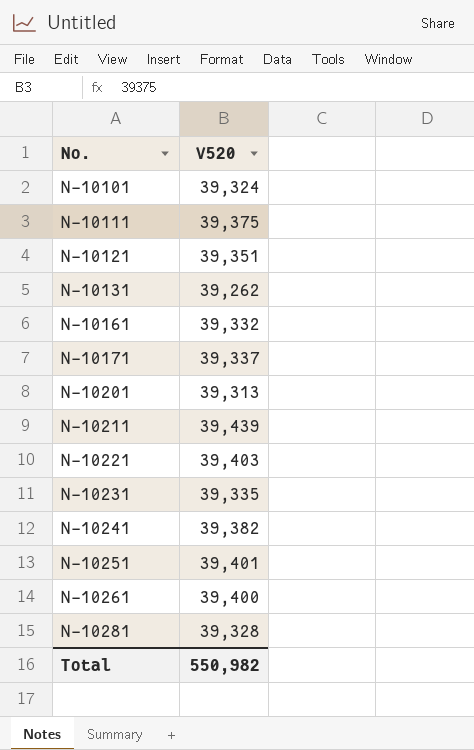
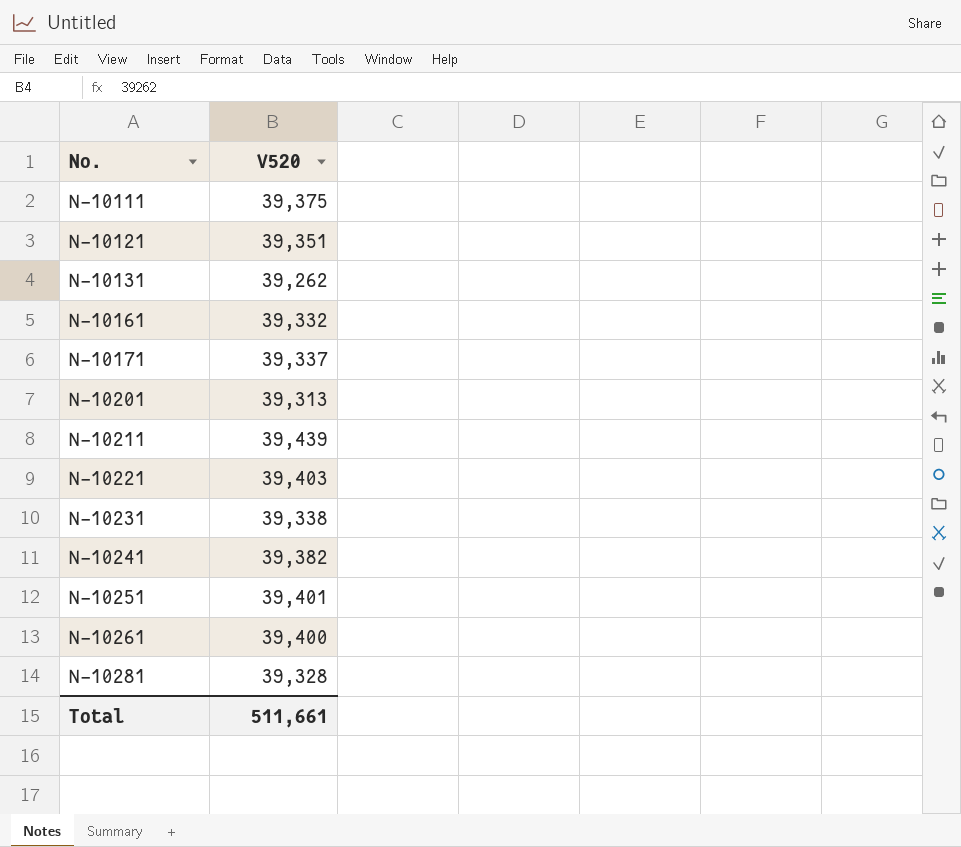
row N-10101: 39,324 -> none
N-10231 | V520: 39,335 -> 39,338
Total | V520: 550,982 -> 511,661

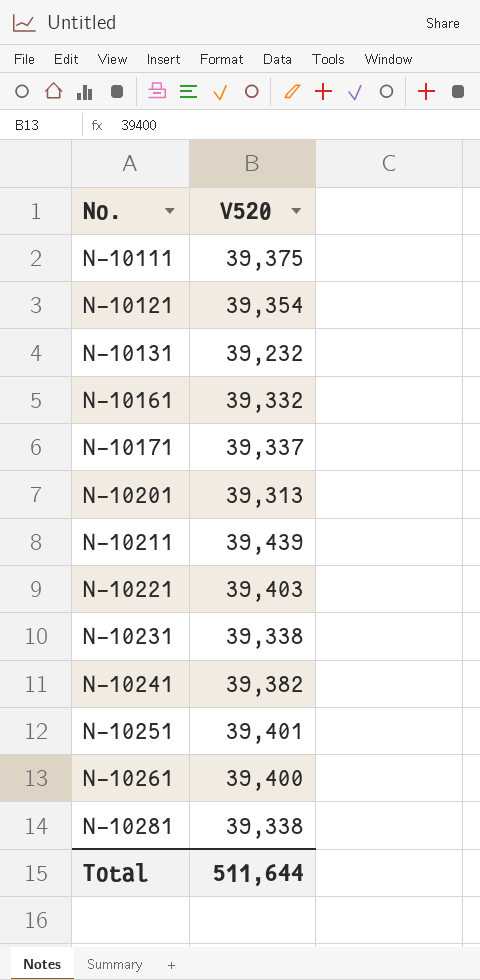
N-10121 | V520: 39,351 -> 39,354
N-10131 | V520: 39,262 -> 39,232
N-10281 | V520: 39,328 -> 39,338
Total | V520: 511,661 -> 511,644

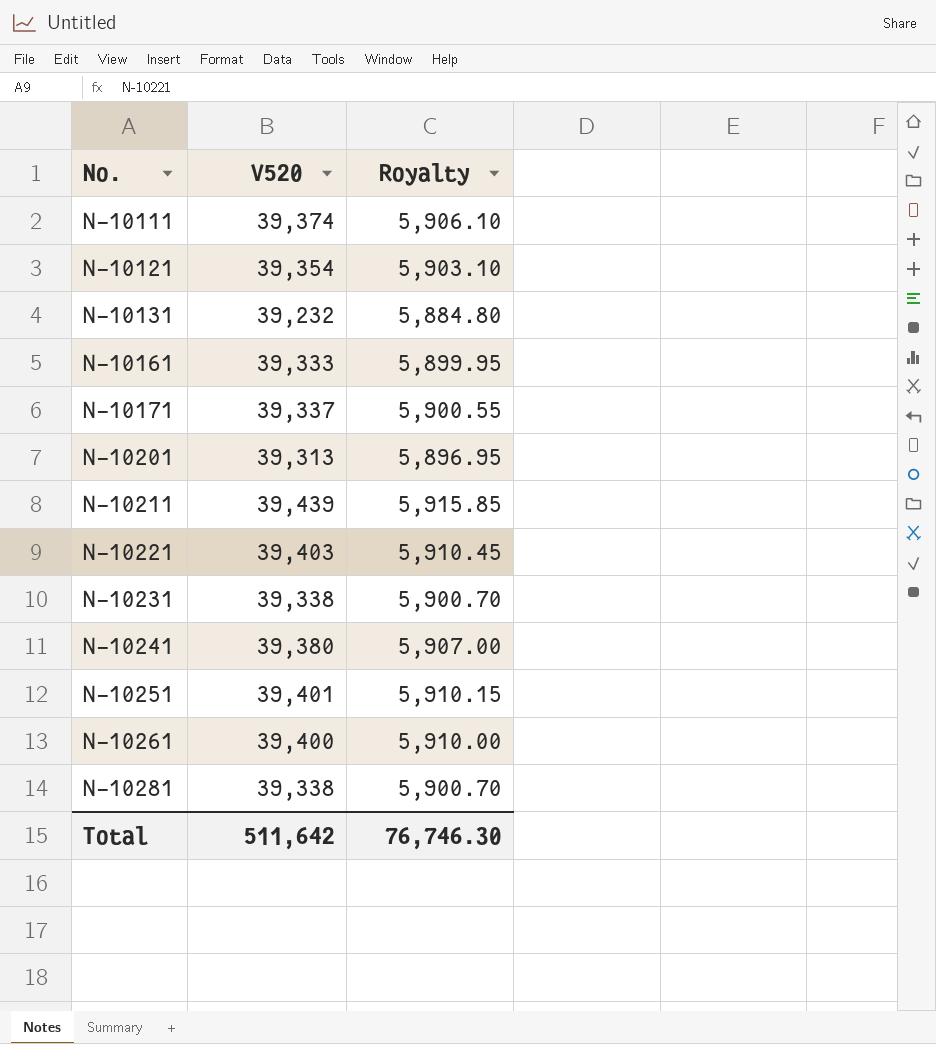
column Royalty | formula: none -> [V520] * 0.15
N-10111 | V520: 39,375 -> 39,374
N-10161 | V520: 39,332 -> 39,333
N-10241 | V520: 39,382 -> 39,380
Total | V520: 511,644 -> 511,642

